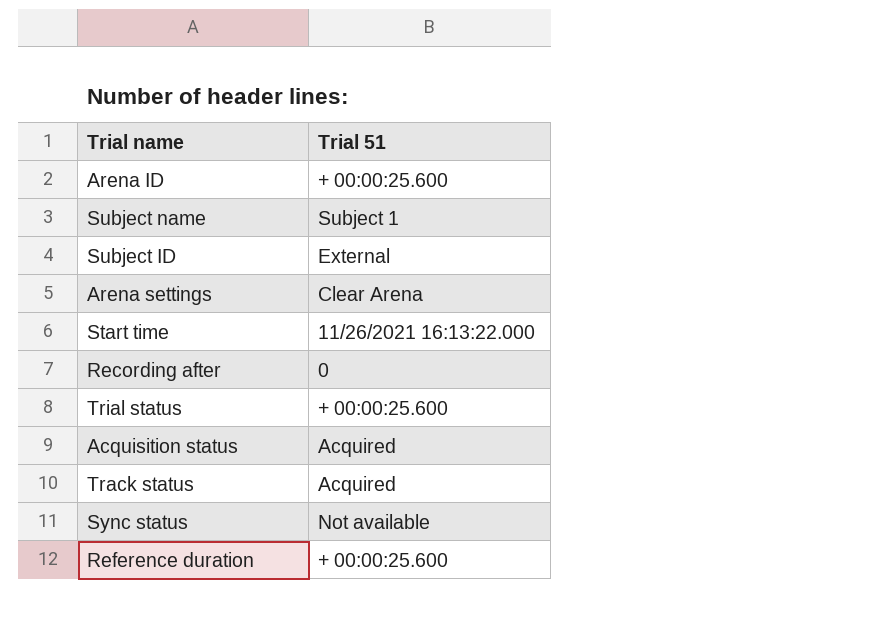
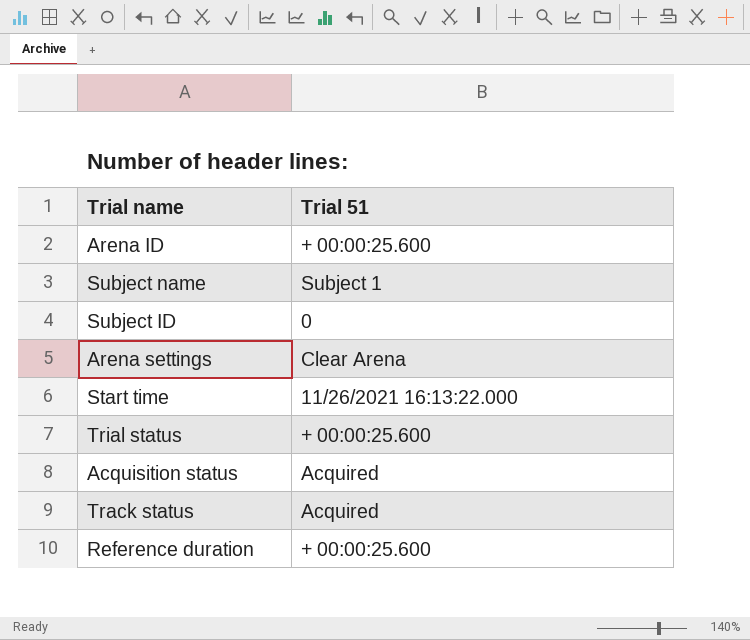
row Recording after: 0 -> none
row Sync status: Not available -> none
Subject ID | Trial 51: External -> 0

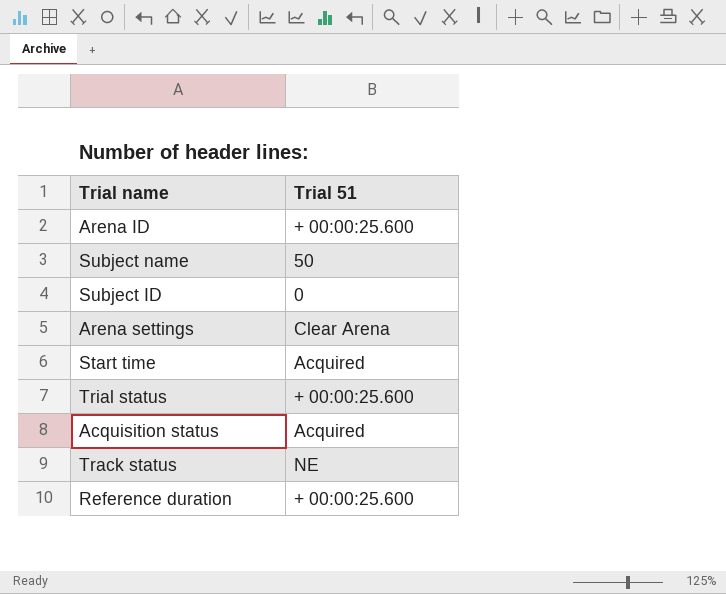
Subject name | Trial 51: Subject 1 -> 50
Start time | Trial 51: 11/26/2021 16:13:22.000 -> Acquired
Track status | Trial 51: Acquired -> NE

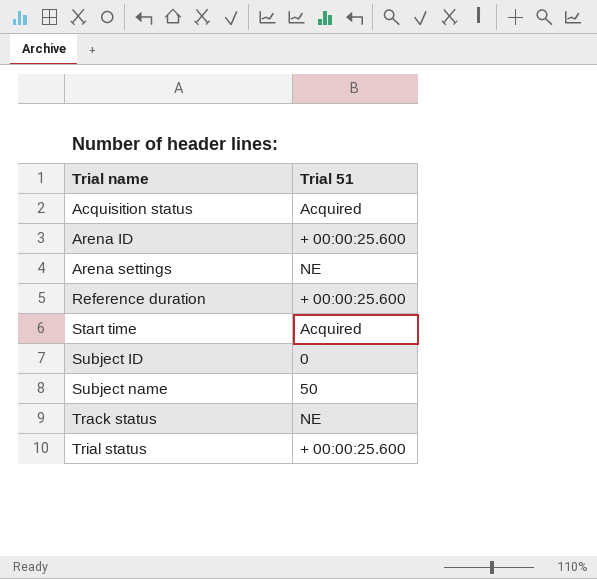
row order: none -> Trial name ascending
Arena settings | Trial 51: Clear Arena -> NE

